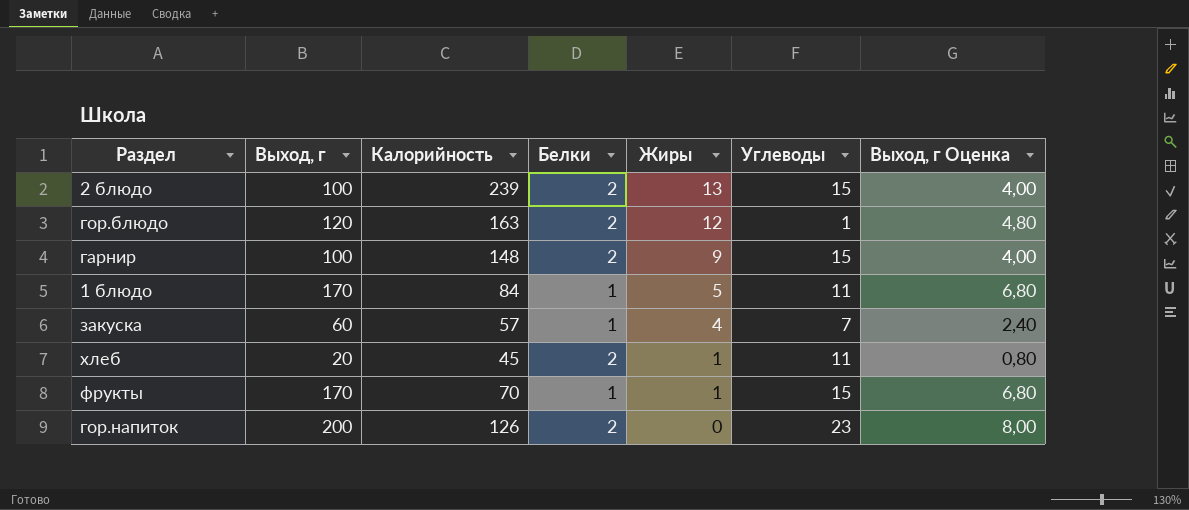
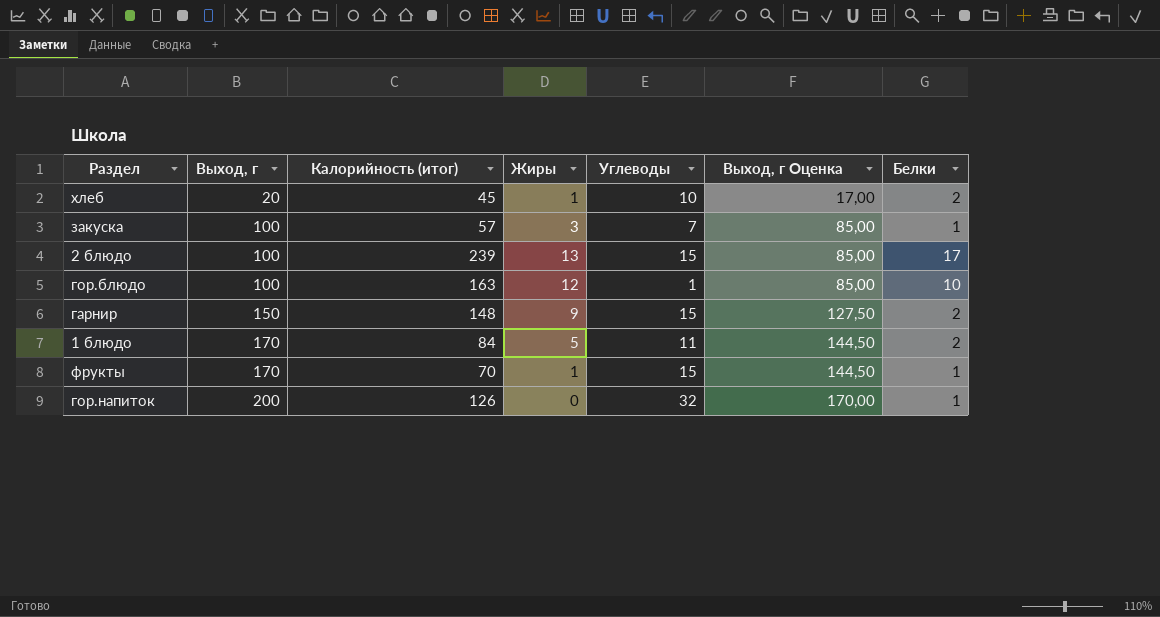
row order: Жиры descending -> Выход, г ascending
column name: Калорийность -> Калорийность (итог)
column Выход, г Оценка | formula: [Выход, г] * 0,04 -> [Выход, г] * 0,85
column Белки | position: 4 -> 7
хлеб | Углеводы: 11 -> 10
закуска | Выход, г: 60 -> 100
закуска | Жиры: 4 -> 3
2 блюдо | Белки: 2 -> 17
гор.блюдо | Выход, г: 120 -> 100
гор.блюдо | Белки: 2 -> 10
гарнир | Выход, г: 100 -> 150
1 блюдо | Белки: 1 -> 2
гор.напиток | Углеводы: 23 -> 32
гор.напиток | Белки: 2 -> 1

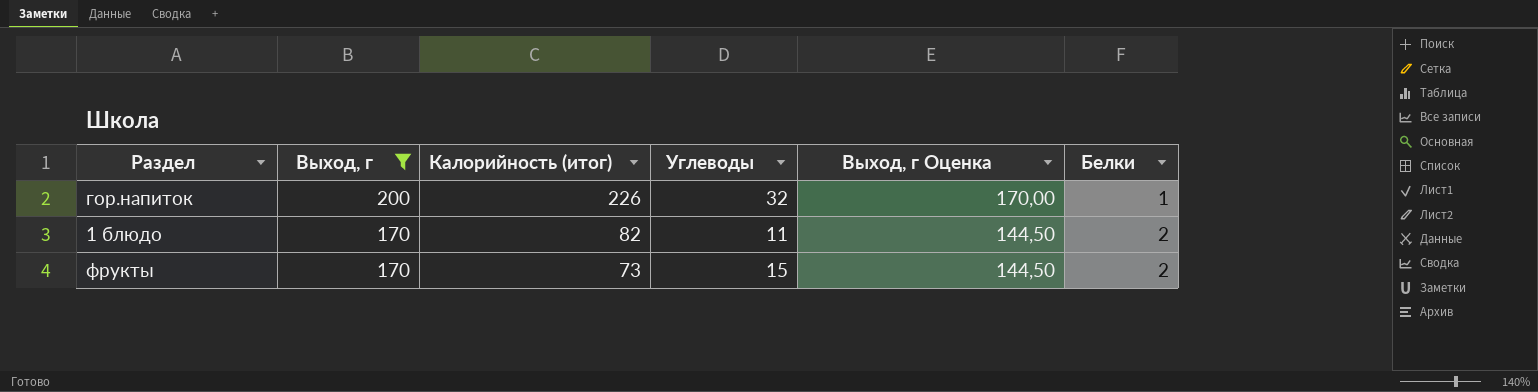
filter: none -> Выход, г >= 170
row order: Выход, г ascending -> Выход, г descending
column Жиры | position: 4 -> none
гор.напиток | Калорийность (итог): 126 -> 226
1 блюдо | Калорийность (итог): 84 -> 82
фрукты | Калорийность (итог): 70 -> 73
фрукты | Белки: 1 -> 2

